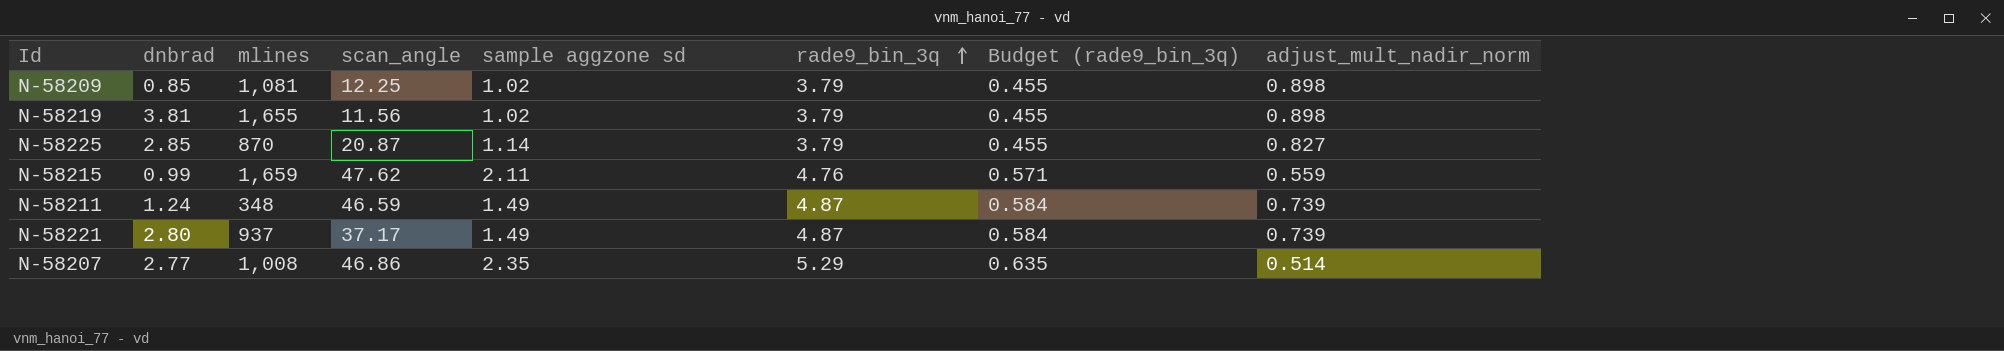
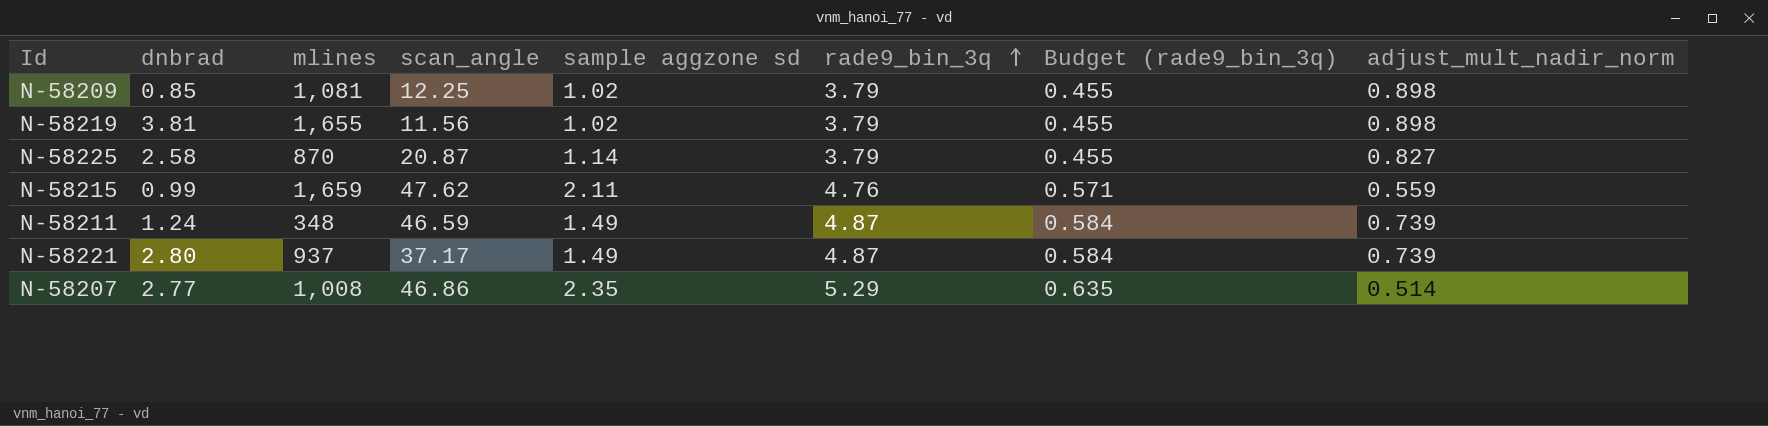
N-58225 | dnbrad: 2.85 -> 2.58

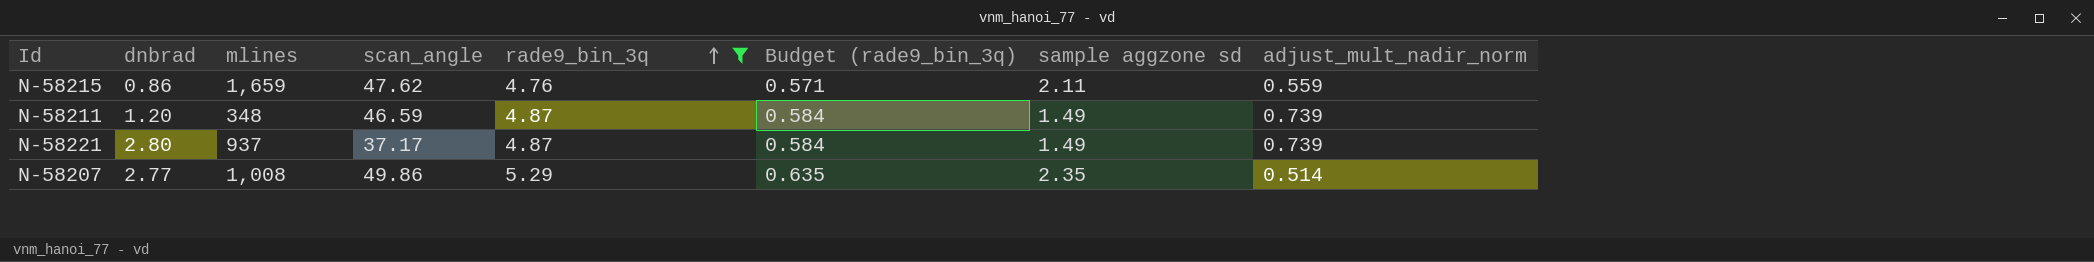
filter: none -> rade9_bin_3q != 3.79
column sample aggzone sd | position: 5 -> 7
N-58215 | dnbrad: 0.99 -> 0.86
N-58211 | dnbrad: 1.24 -> 1.20
N-58207 | scan_angle: 46.86 -> 49.86

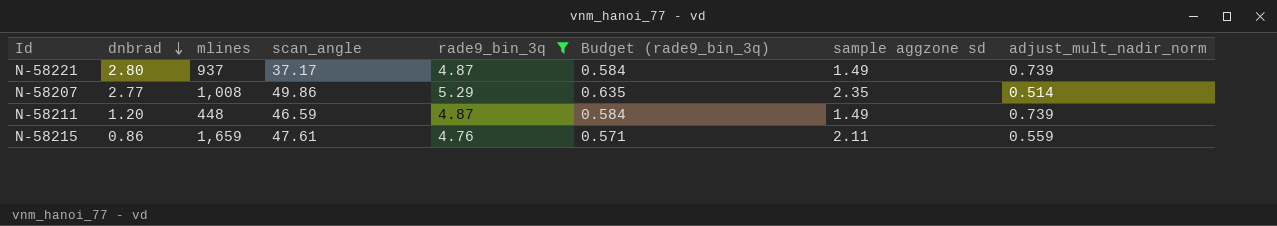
row order: rade9_bin_3q ascending -> dnbrad descending
N-58211 | mlines: 348 -> 448
N-58215 | scan_angle: 47.62 -> 47.61

